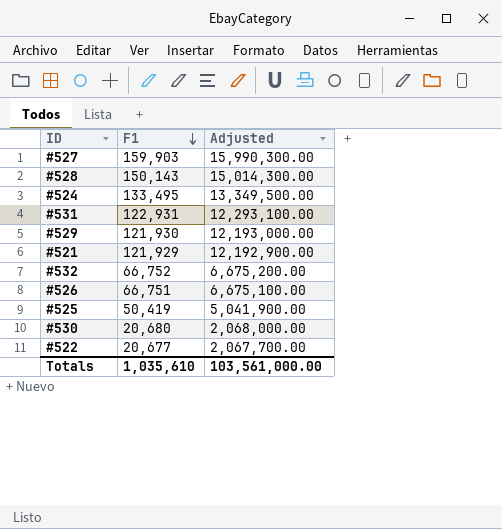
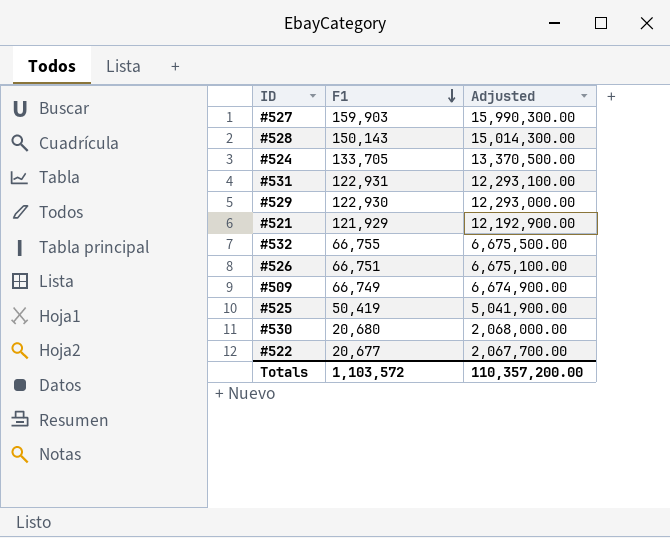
#524 | F1: 133,495 -> 133,705
#524 | Adjusted: 13,349,500.00 -> 13,370,500.00
#529 | F1: 121,930 -> 122,930
#529 | Adjusted: 12,193,000.00 -> 12,293,000.00
#532 | F1: 66,752 -> 66,755
#532 | Adjusted: 6,675,200.00 -> 6,675,500.00
row #509: none -> 66,749 | 6,674,900.00
Totals | F1: 1,035,610 -> 1,103,572
Totals | Adjusted: 103,561,000.00 -> 110,357,200.00

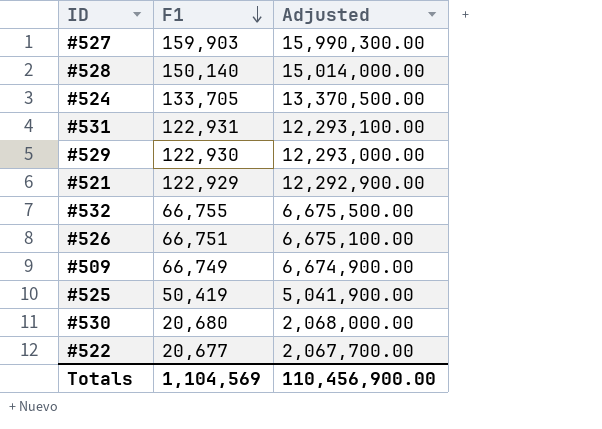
#528 | F1: 150,143 -> 150,140
#528 | Adjusted: 15,014,300.00 -> 15,014,000.00
#521 | F1: 121,929 -> 122,929
#521 | Adjusted: 12,192,900.00 -> 12,292,900.00
Totals | F1: 1,103,572 -> 1,104,569
Totals | Adjusted: 110,357,200.00 -> 110,456,900.00

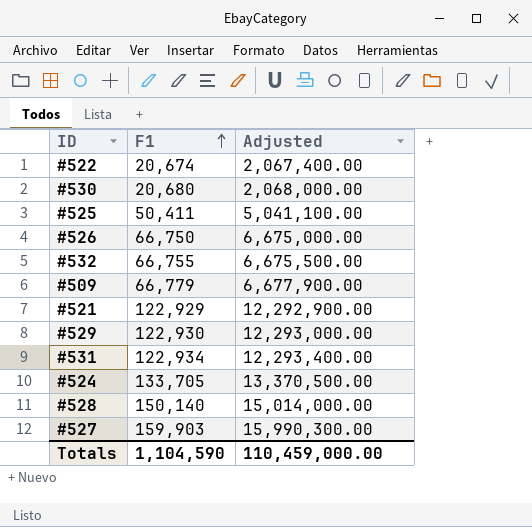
row order: F1 descending -> F1 ascending
#522 | F1: 20,677 -> 20,674
#522 | Adjusted: 2,067,700.00 -> 2,067,400.00
#525 | F1: 50,419 -> 50,411
#525 | Adjusted: 5,041,900.00 -> 5,041,100.00
#526 | F1: 66,751 -> 66,750
#526 | Adjusted: 6,675,100.00 -> 6,675,000.00
#509 | F1: 66,749 -> 66,779
#509 | Adjusted: 6,674,900.00 -> 6,677,900.00
#531 | F1: 122,931 -> 122,934
#531 | Adjusted: 12,293,100.00 -> 12,293,400.00
Totals | F1: 1,104,569 -> 1,104,590
Totals | Adjusted: 110,456,900.00 -> 110,459,000.00

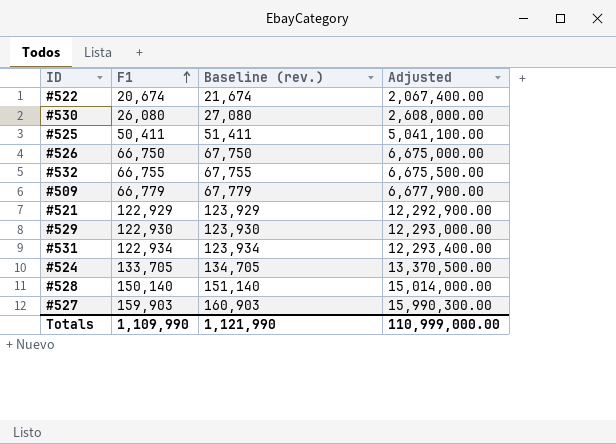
column Baseline (rev.) | formula: none -> [F1] + 1000
#530 | F1: 20,680 -> 26,080
#530 | Adjusted: 2,068,000.00 -> 2,608,000.00
Totals | F1: 1,104,590 -> 1,109,990
Totals | Adjusted: 110,459,000.00 -> 110,999,000.00

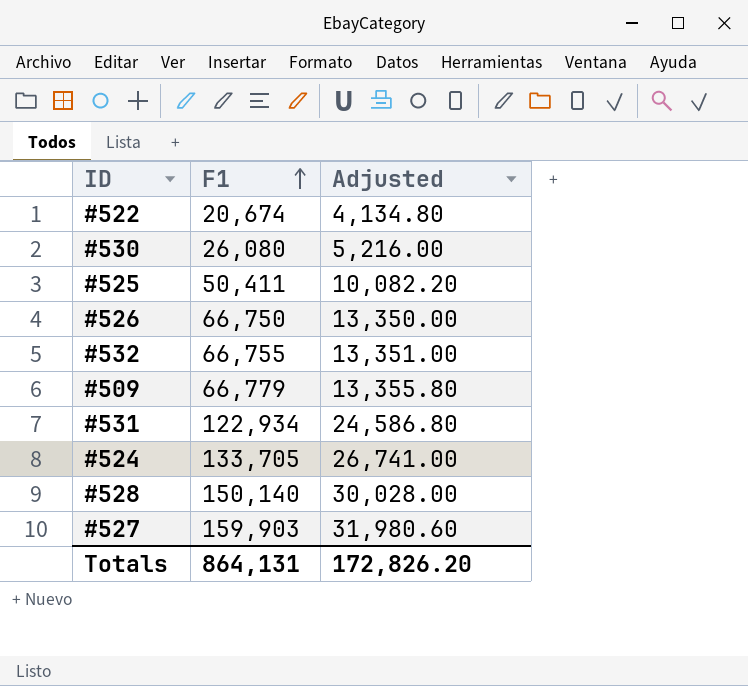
column Baseline (rev.) | formula: [F1] + 1000 -> none
column Adjusted | formula: [F1] * 100 -> [F1] * 0.2
row #521: 122,929 | 123,929 | 12,292,900.00 -> none
row #529: 122,930 | 123,930 | 12,293,000.00 -> none
Totals | F1: 1,109,990 -> 864,131
Totals | Adjusted: 110,999,000.00 -> 172,826.20

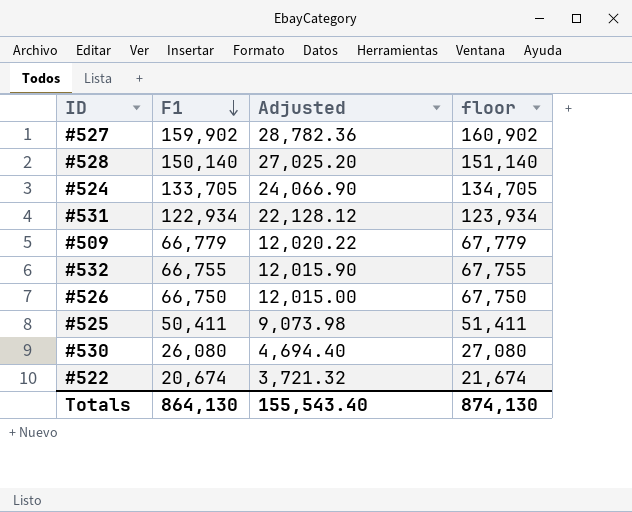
row order: F1 ascending -> F1 descending
column Adjusted | formula: [F1] * 0.2 -> [F1] * 0.18
column floor | formula: none -> [F1] + 1000
#527 | F1: 159,903 -> 159,902
Totals | F1: 864,131 -> 864,130
Totals | Adjusted: 172,826.20 -> 155,543.40

